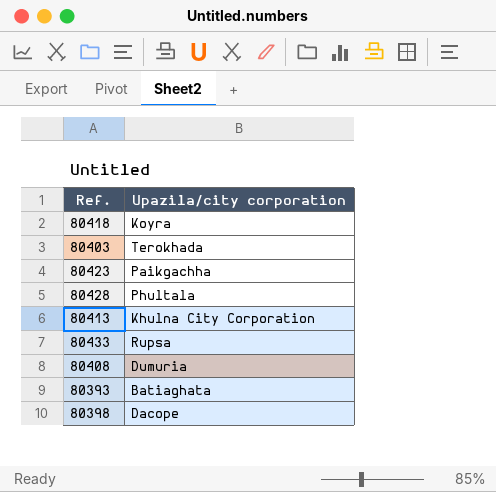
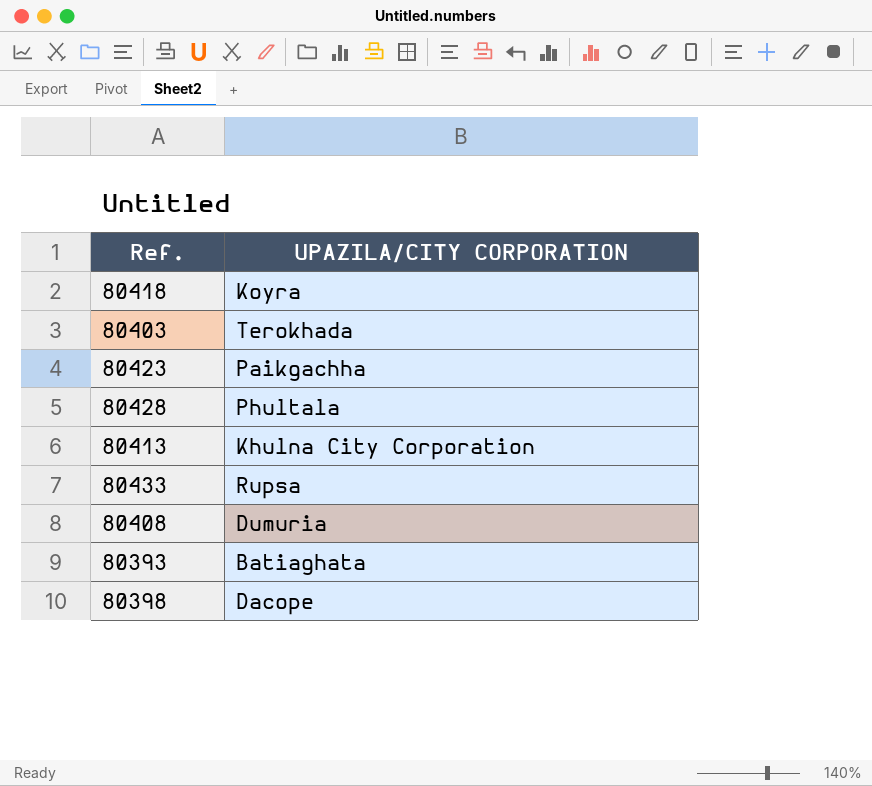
column name: Upazila/city corporation -> UPAZILA/CITY CORPORATION

